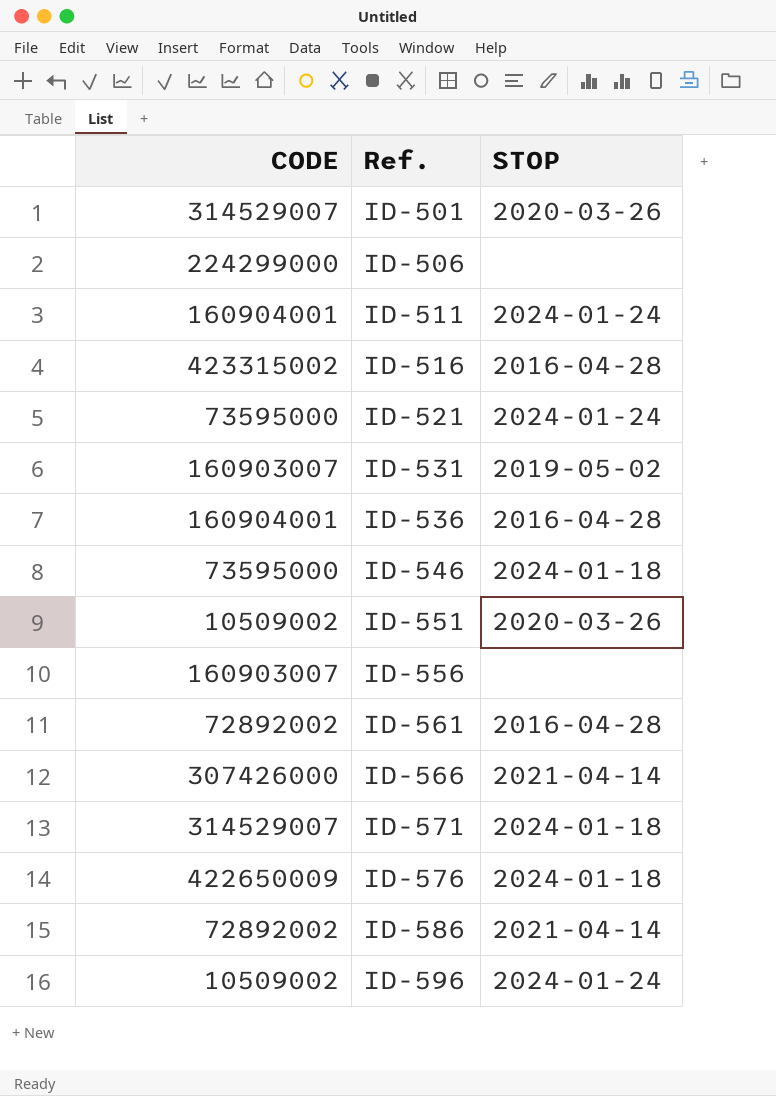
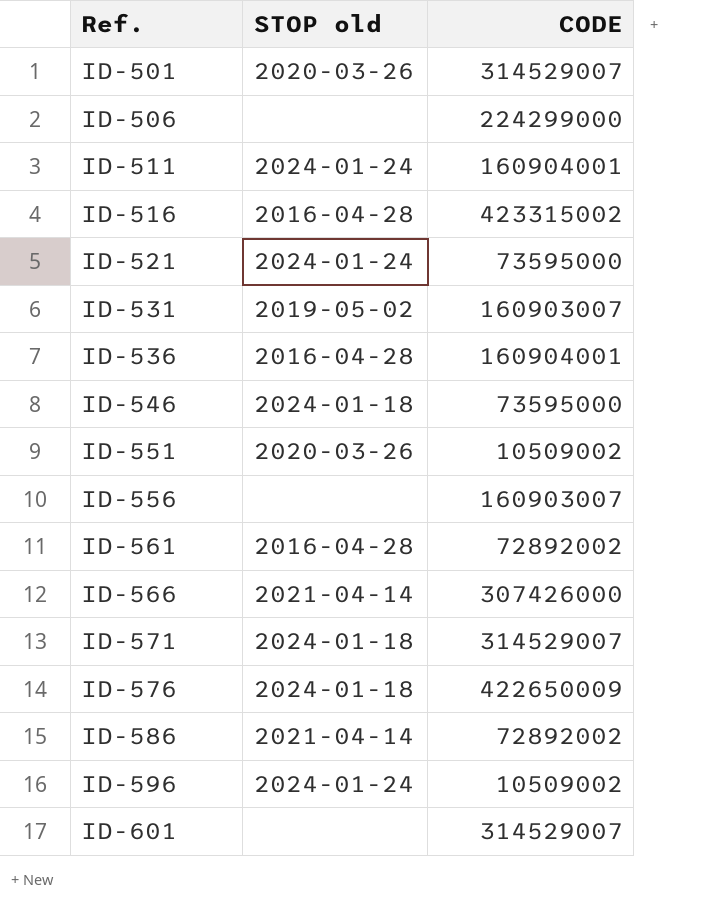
column name: STOP -> STOP old
column CODE | position: 1 -> 3
row ID-601: none -> none | 314529007

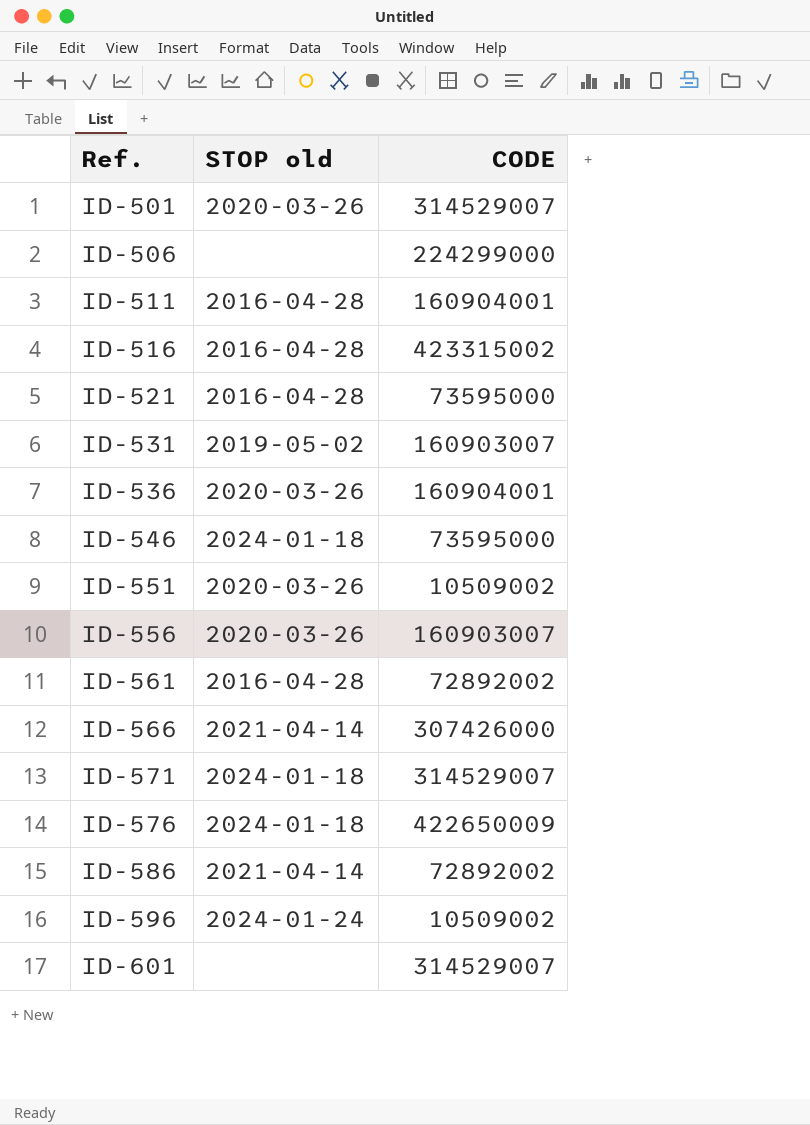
ID-511 | STOP old: 2024-01-24 -> 2016-04-28
ID-521 | STOP old: 2024-01-24 -> 2016-04-28
ID-536 | STOP old: 2016-04-28 -> 2020-03-26
ID-556 | STOP old: none -> 2020-03-26

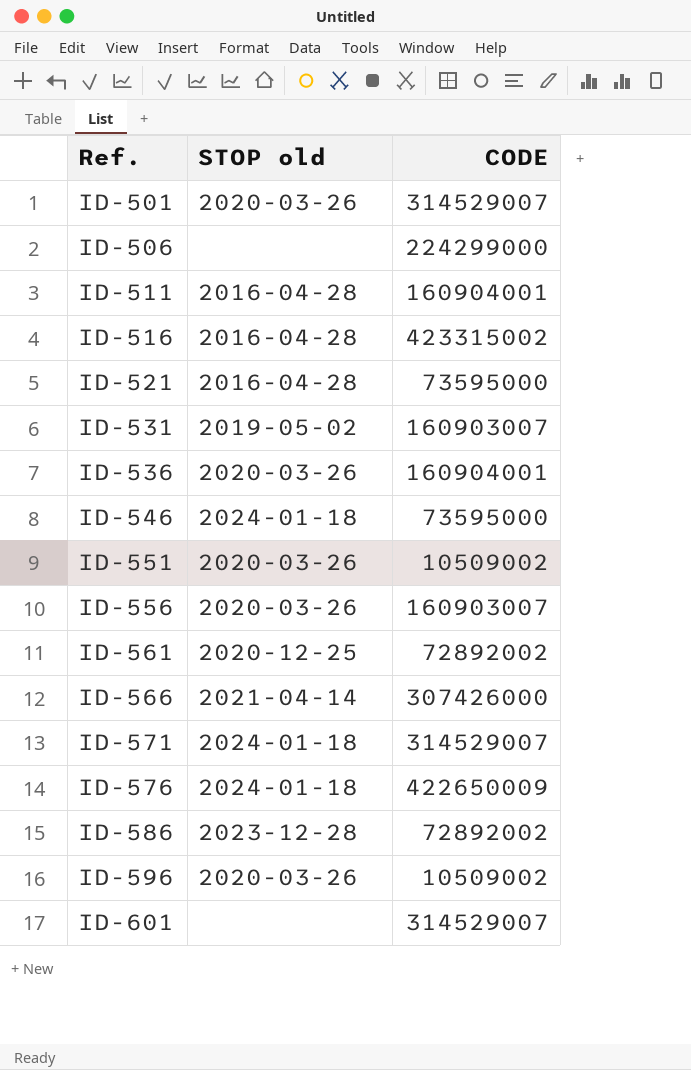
ID-561 | STOP old: 2016-04-28 -> 2020-12-25
ID-586 | STOP old: 2021-04-14 -> 2023-12-28
ID-596 | STOP old: 2024-01-24 -> 2020-03-26

